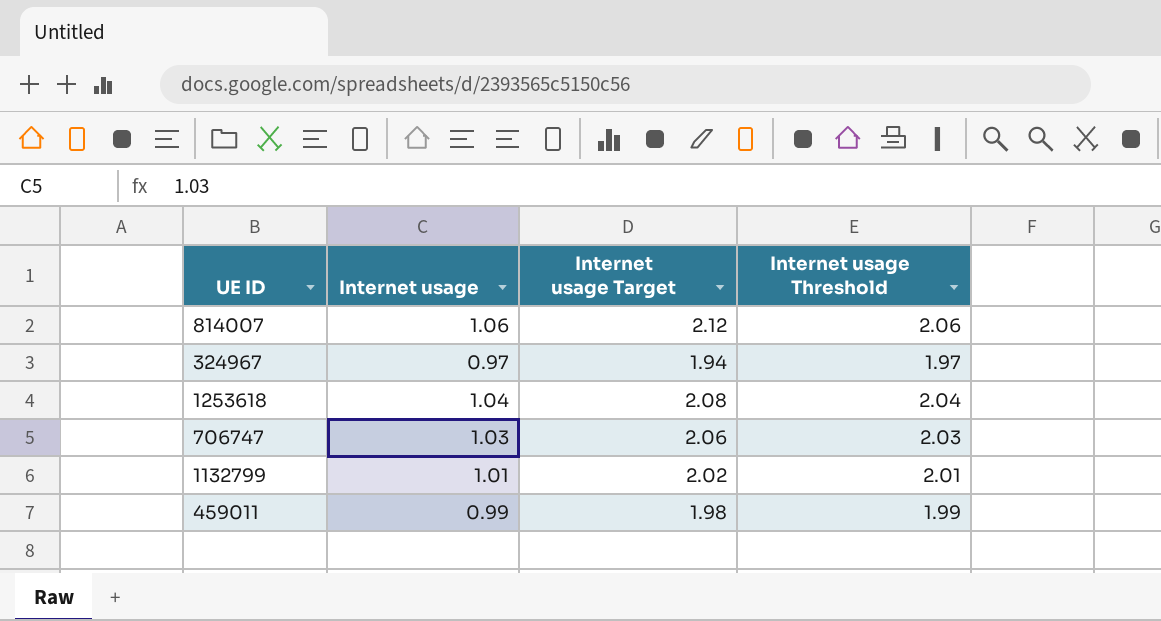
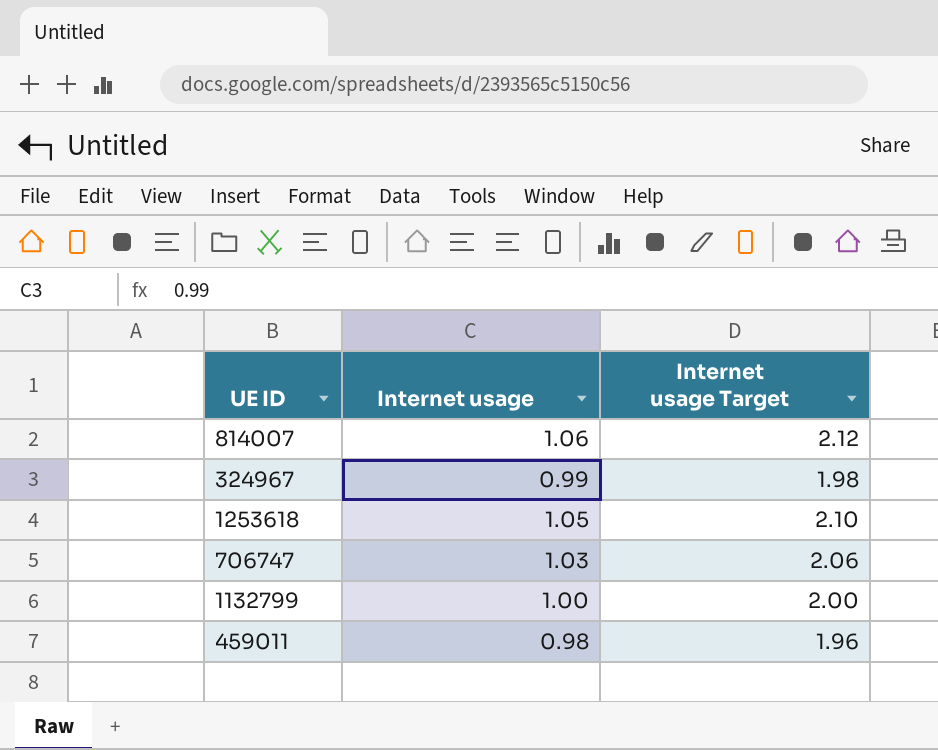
column Internet usage Threshold | formula: [Internet usage] + 1 -> none
324967 | Internet usage: 0.97 -> 0.99
324967 | Internet usage Target: 1.94 -> 1.98
1253618 | Internet usage: 1.04 -> 1.05
1253618 | Internet usage Target: 2.08 -> 2.10
1132799 | Internet usage: 1.01 -> 1.00
1132799 | Internet usage Target: 2.02 -> 2.00
459011 | Internet usage: 0.99 -> 0.98
459011 | Internet usage Target: 1.98 -> 1.96

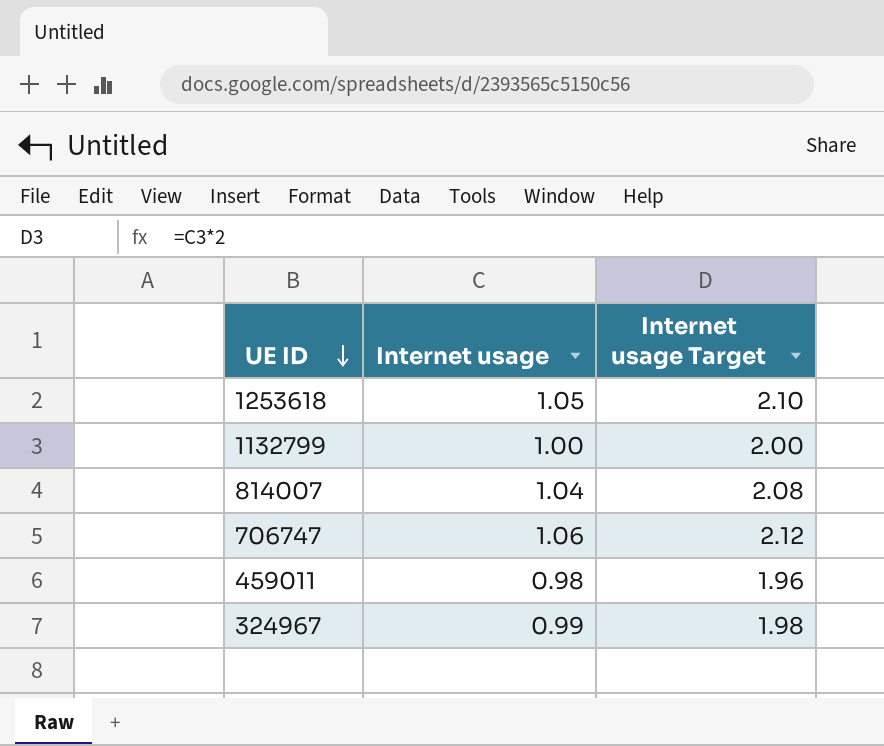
row order: none -> UE ID descending
814007 | Internet usage: 1.06 -> 1.04
814007 | Internet usage Target: 2.12 -> 2.08
706747 | Internet usage: 1.03 -> 1.06
706747 | Internet usage Target: 2.06 -> 2.12

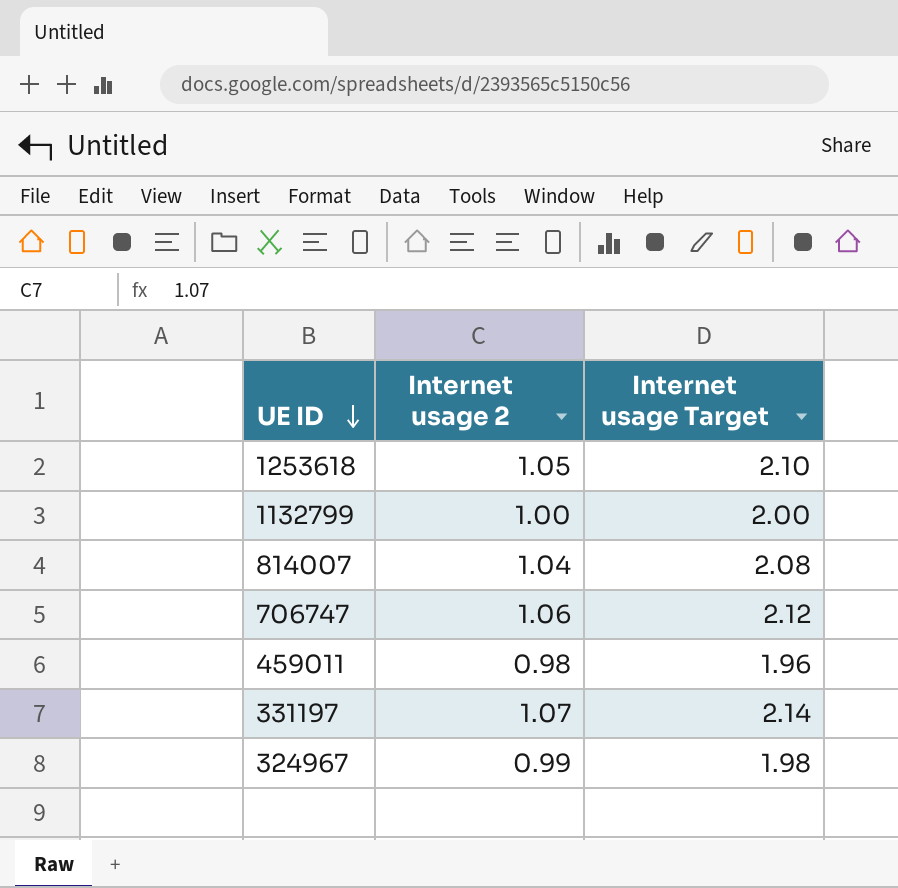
column name: Internet usage -> Internet usage 2
row 331197: none -> 1.07 | 2.14

